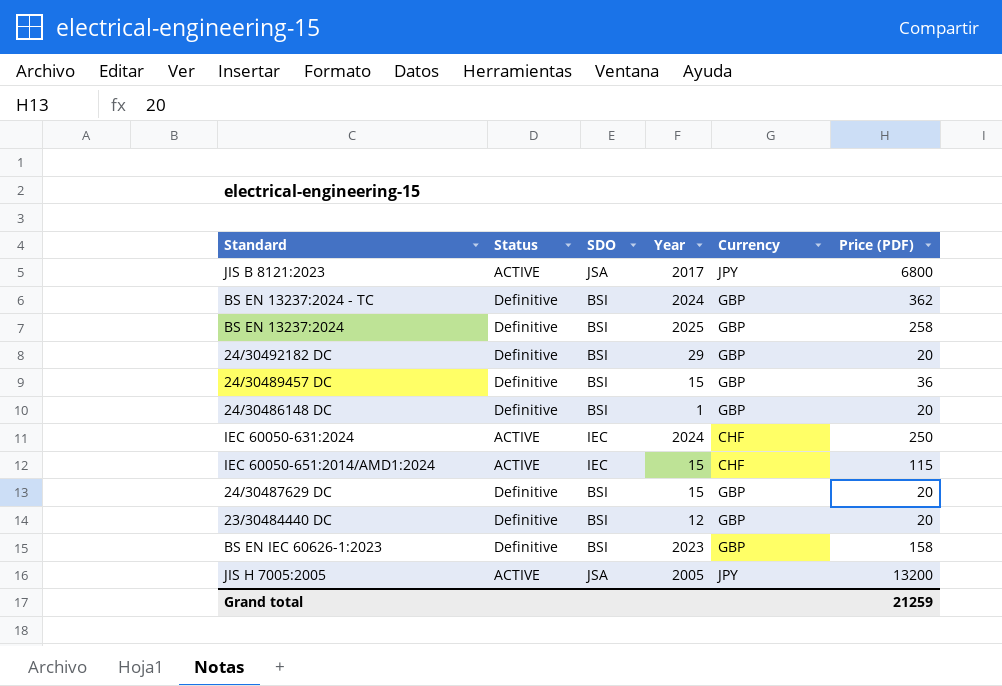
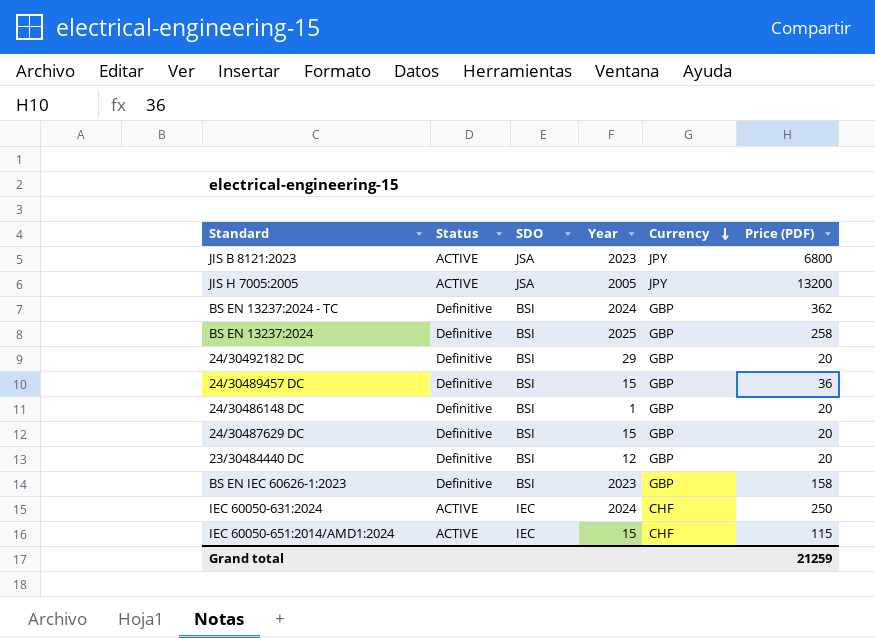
row order: none -> Currency descending
JIS B 8121:2023 | Year: 2017 -> 2023

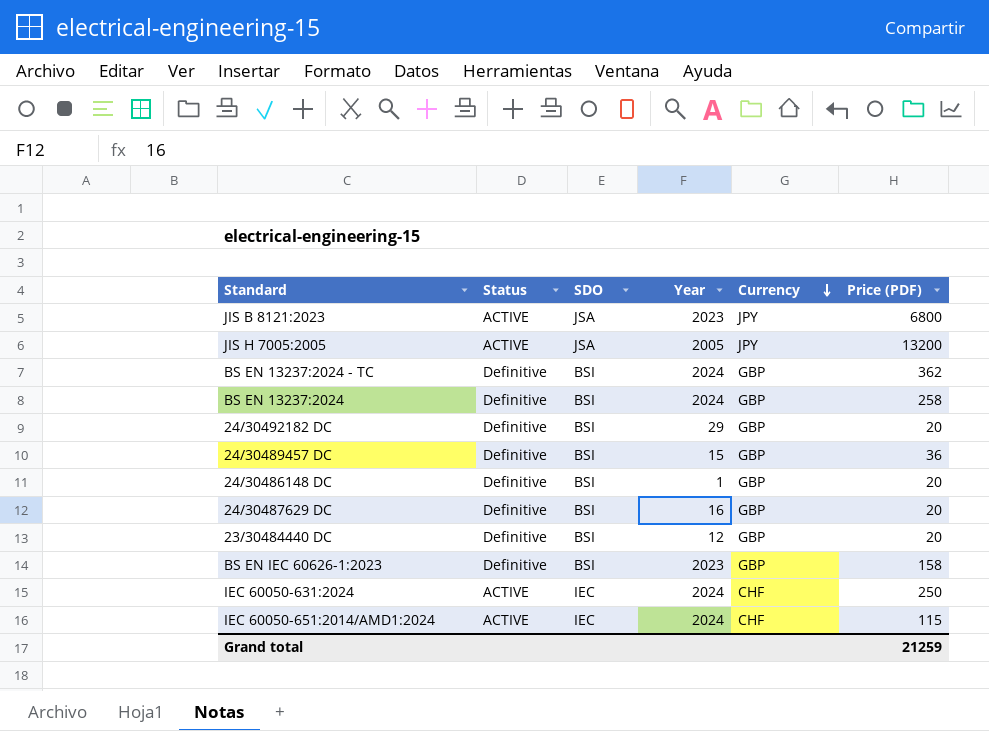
BS EN 13237:2024 | Year: 2025 -> 2024
24/30487629 DC | Year: 15 -> 16
IEC 60050-651:2014/AMD1:2024 | Year: 15 -> 2024

